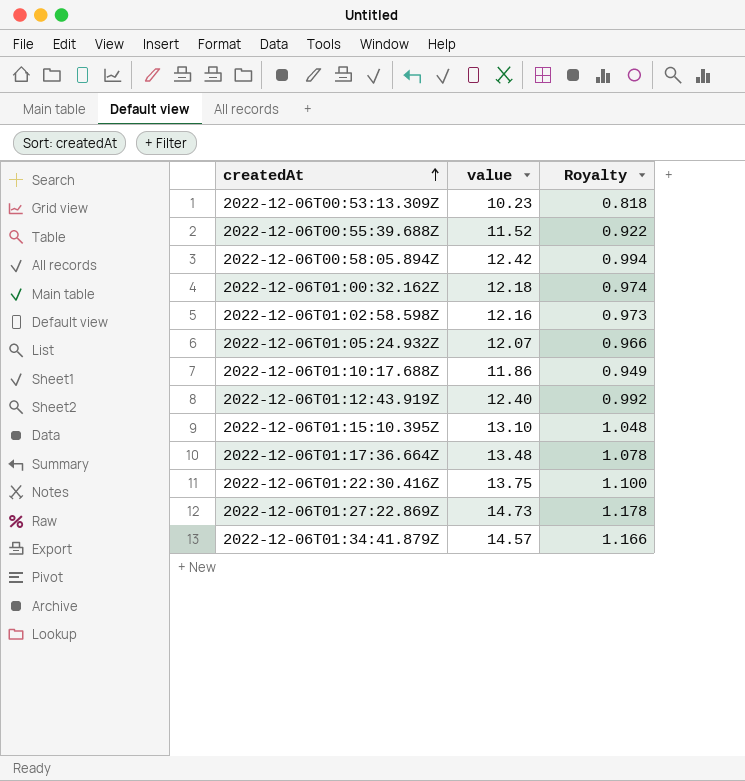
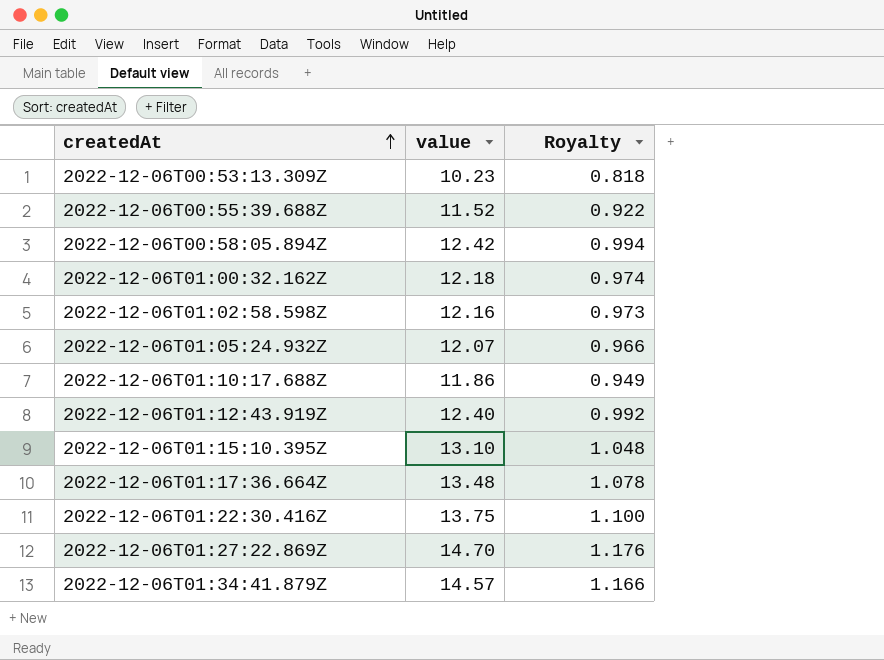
2022-12-06T01:27:22.869Z | value: 14.73 -> 14.70
2022-12-06T01:27:22.869Z | Royalty: 1.178 -> 1.176

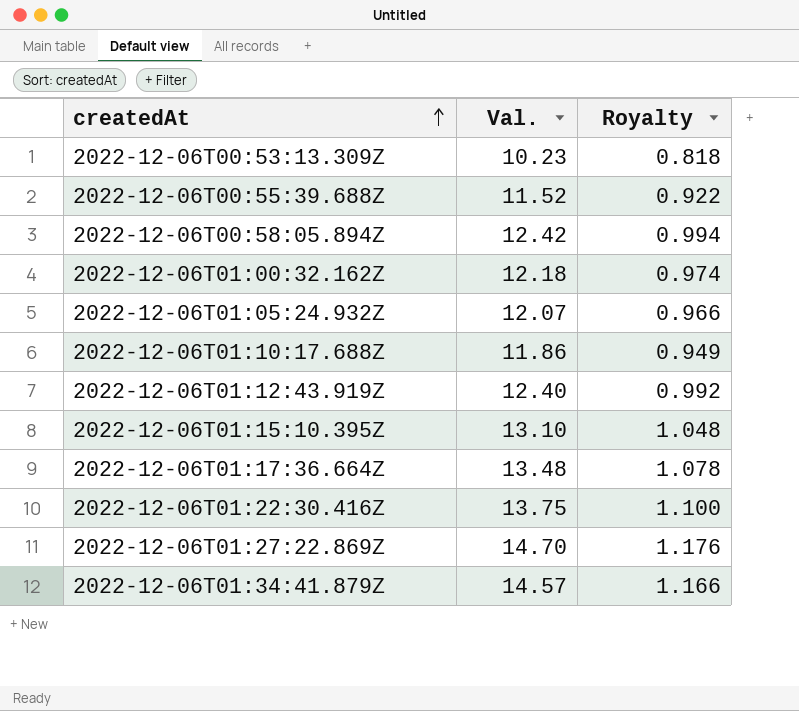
column name: value -> Val.
row 2022-12-06T01:02:58.598Z: 12.16 | 0.973 -> none

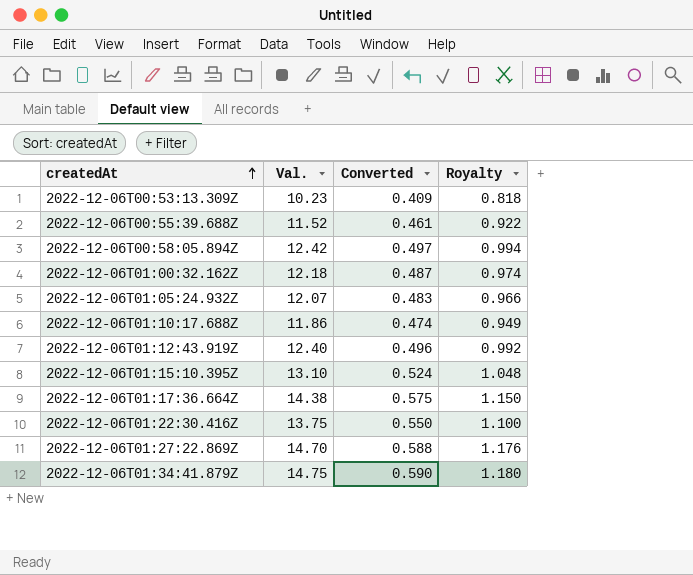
column Converted | formula: none -> [Val.] * 0.04
2022-12-06T01:17:36.664Z | Val.: 13.48 -> 14.38
2022-12-06T01:17:36.664Z | Royalty: 1.078 -> 1.150
2022-12-06T01:34:41.879Z | Val.: 14.57 -> 14.75
2022-12-06T01:34:41.879Z | Royalty: 1.166 -> 1.180

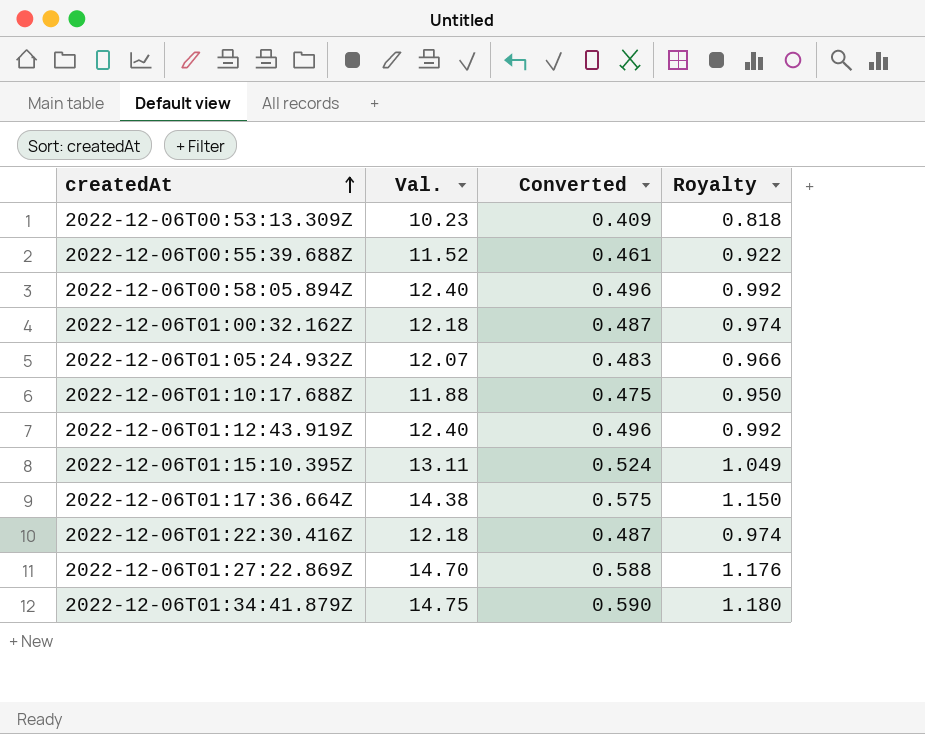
2022-12-06T00:58:05.894Z | Val.: 12.42 -> 12.40
2022-12-06T00:58:05.894Z | Converted: 0.497 -> 0.496
2022-12-06T00:58:05.894Z | Royalty: 0.994 -> 0.992
2022-12-06T01:10:17.688Z | Val.: 11.86 -> 11.88
2022-12-06T01:10:17.688Z | Converted: 0.474 -> 0.475
2022-12-06T01:10:17.688Z | Royalty: 0.949 -> 0.950
2022-12-06T01:15:10.395Z | Val.: 13.10 -> 13.11
2022-12-06T01:15:10.395Z | Royalty: 1.048 -> 1.049
2022-12-06T01:22:30.416Z | Val.: 13.75 -> 12.18
2022-12-06T01:22:30.416Z | Converted: 0.550 -> 0.487
2022-12-06T01:22:30.416Z | Royalty: 1.100 -> 0.974

